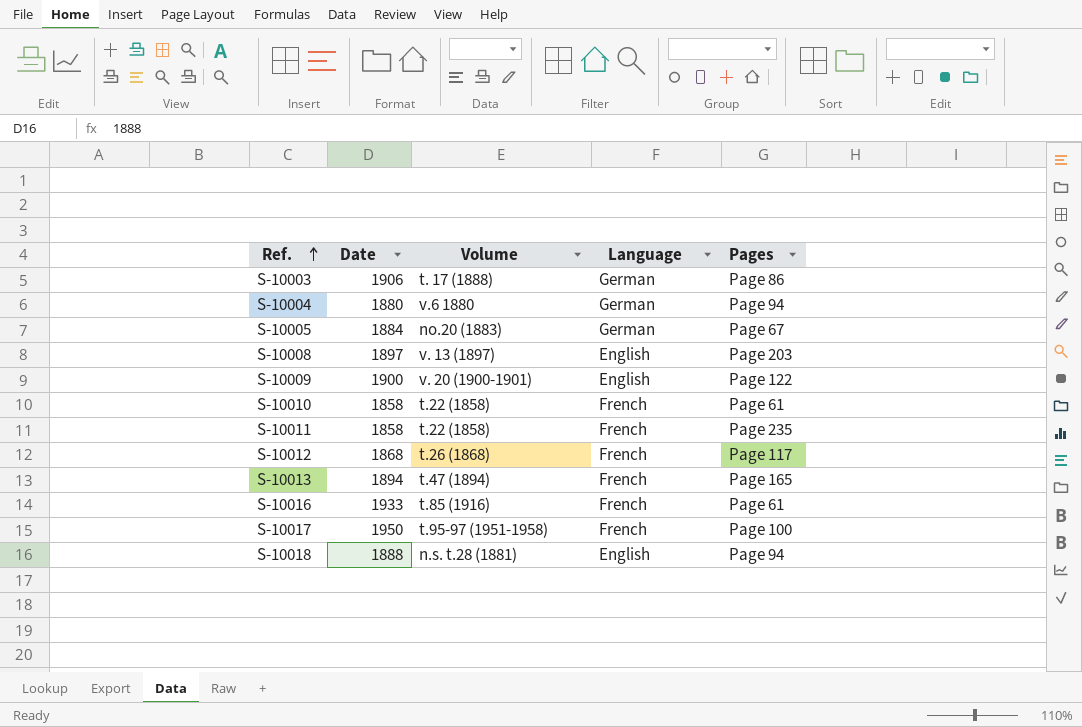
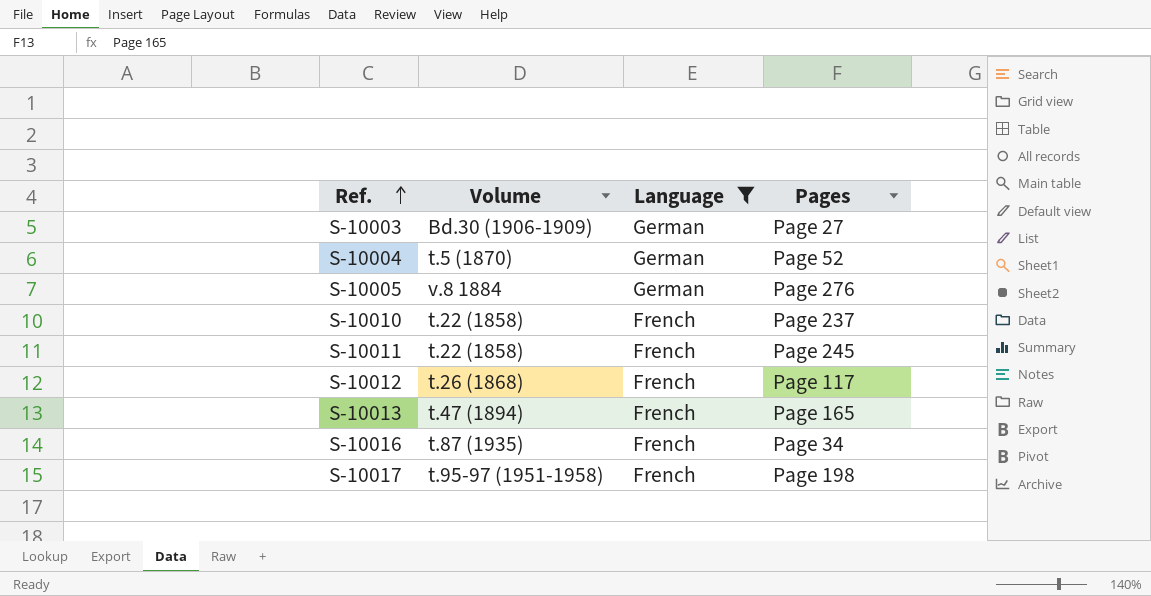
filter: none -> Language != English
column Date | position: 2 -> none
S-10003 | Volume: t. 17 (1888) -> Bd.30 (1906-1909)
S-10003 | Pages: Page 86 -> Page 27
S-10004 | Volume: v.6 1880 -> t.5 (1870)
S-10004 | Pages: Page 94 -> Page 52
S-10005 | Volume: no.20 (1883) -> v.8 1884
S-10005 | Pages: Page 67 -> Page 276
S-10010 | Pages: Page 61 -> Page 237
S-10011 | Pages: Page 235 -> Page 245
S-10016 | Volume: t.85 (1916) -> t.87 (1935)
S-10016 | Pages: Page 61 -> Page 34
S-10017 | Pages: Page 100 -> Page 198

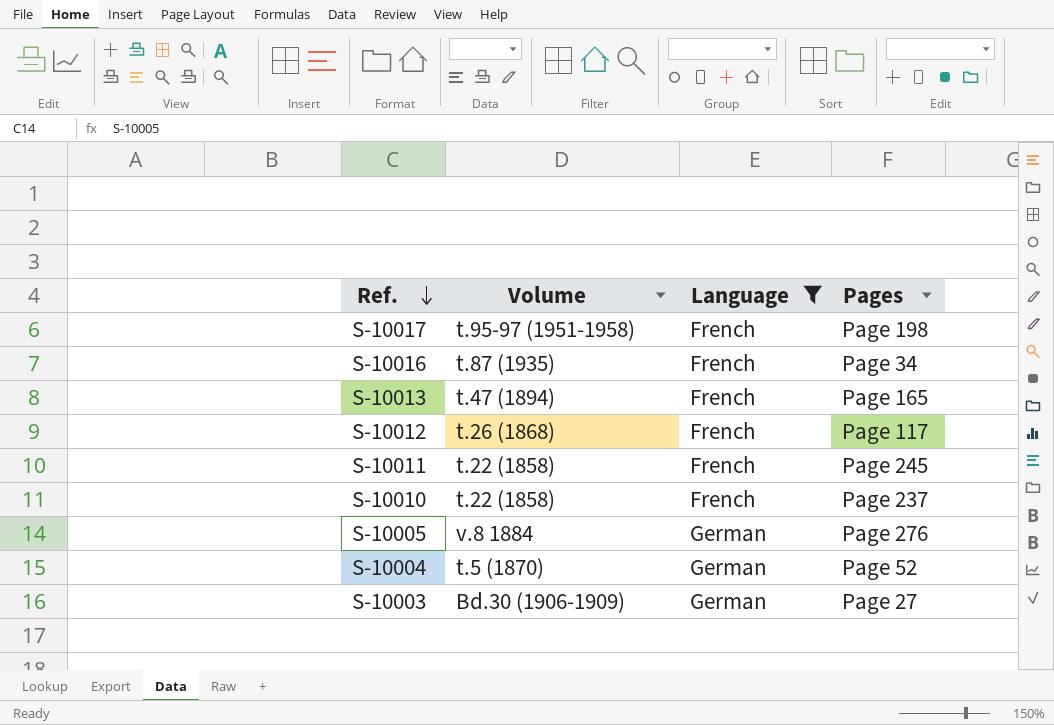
row order: Ref. ascending -> Ref. descending

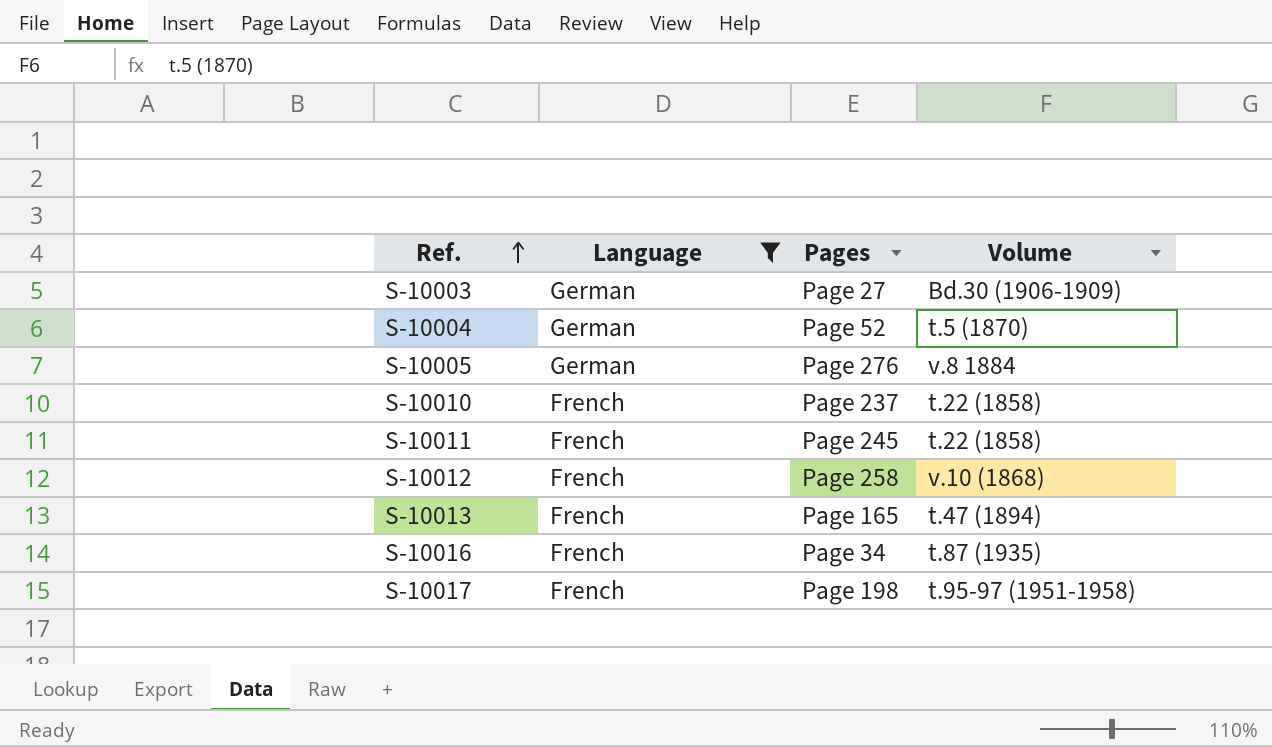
row order: Ref. descending -> Ref. ascending
column Volume | position: 2 -> 4
S-10012 | Pages: Page 117 -> Page 258
S-10012 | Volume: t.26 (1868) -> v.10 (1868)

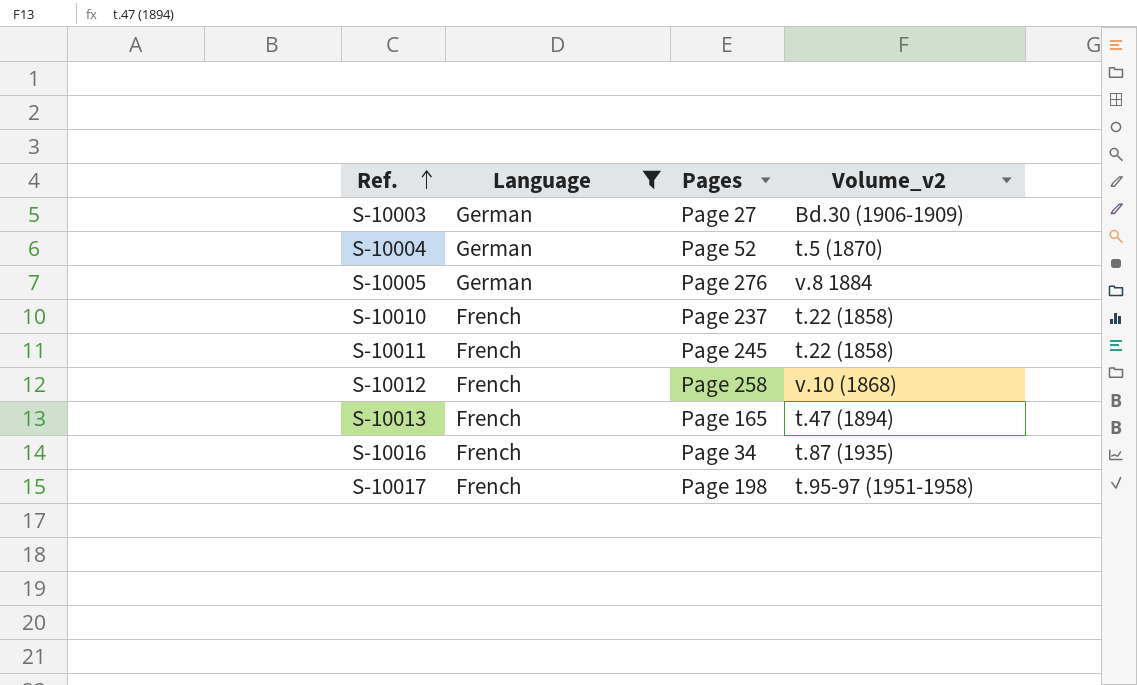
column name: Volume -> Volume_v2

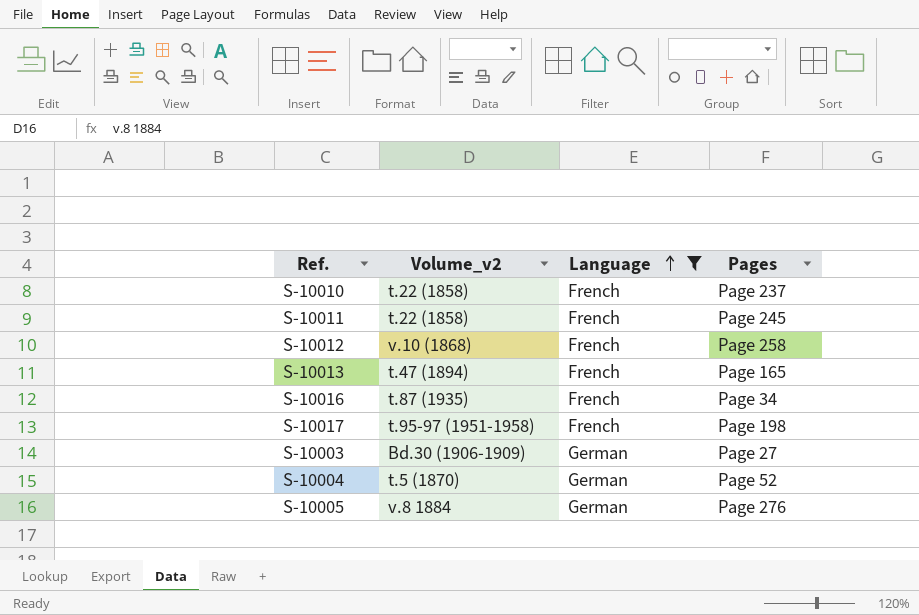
row order: Ref. ascending -> Language ascending
column Volume_v2 | position: 4 -> 2

